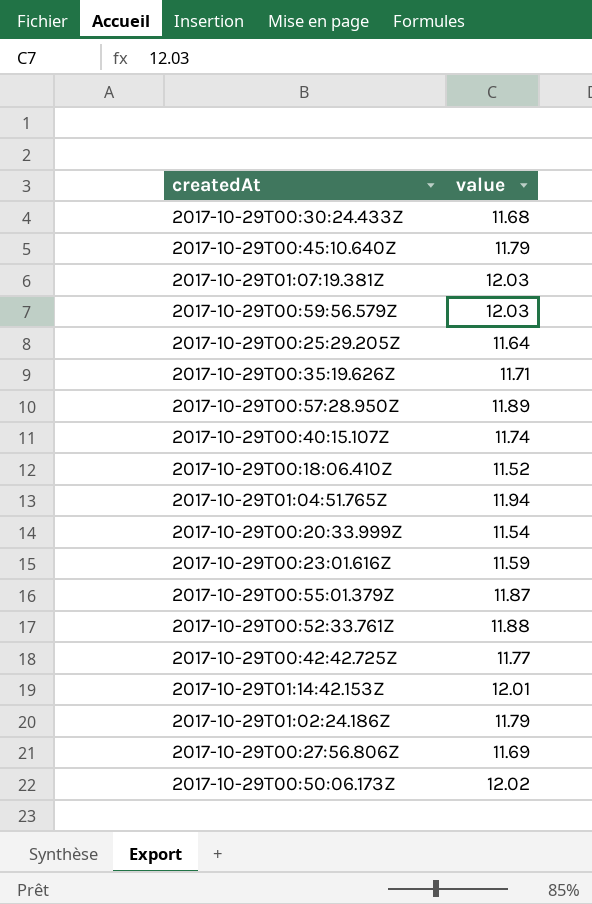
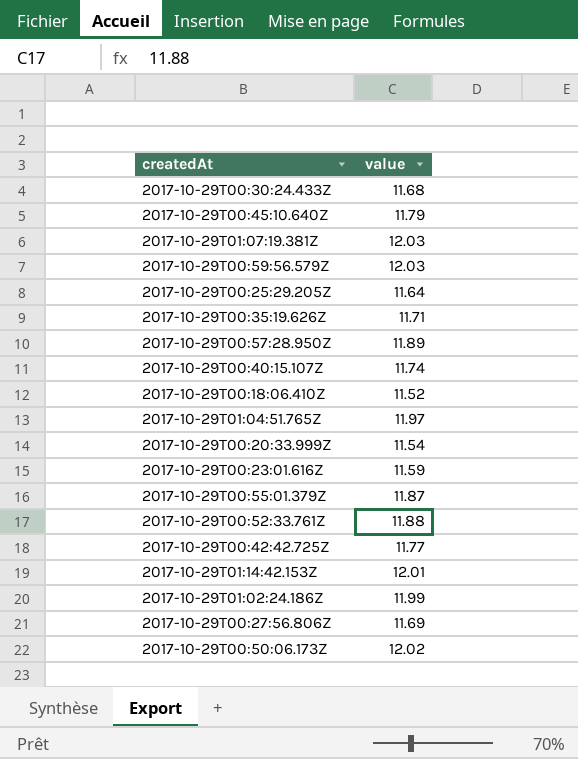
2017-10-29T01:04:51.765Z | value: 11.94 -> 11.97
2017-10-29T01:02:24.186Z | value: 11.79 -> 11.99

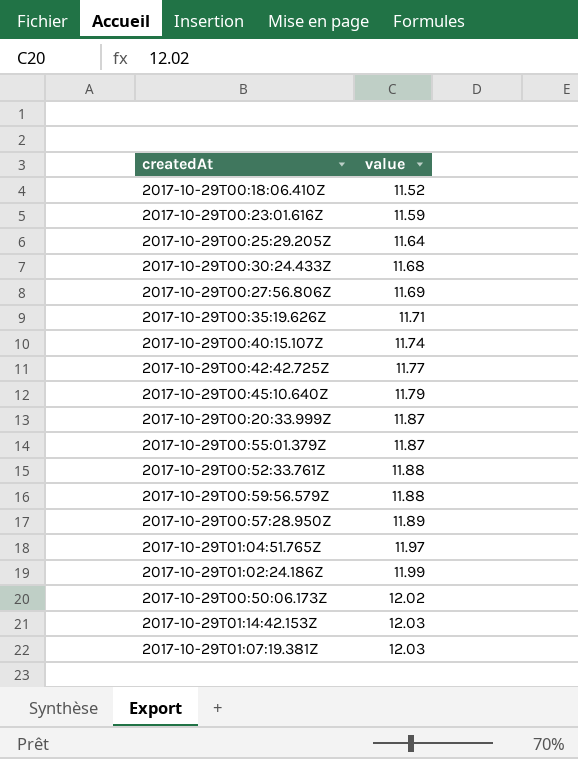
row order: none -> value ascending
2017-10-29T00:20:33.999Z | value: 11.54 -> 11.87
2017-10-29T00:59:56.579Z | value: 12.03 -> 11.88
2017-10-29T01:14:42.153Z | value: 12.01 -> 12.03

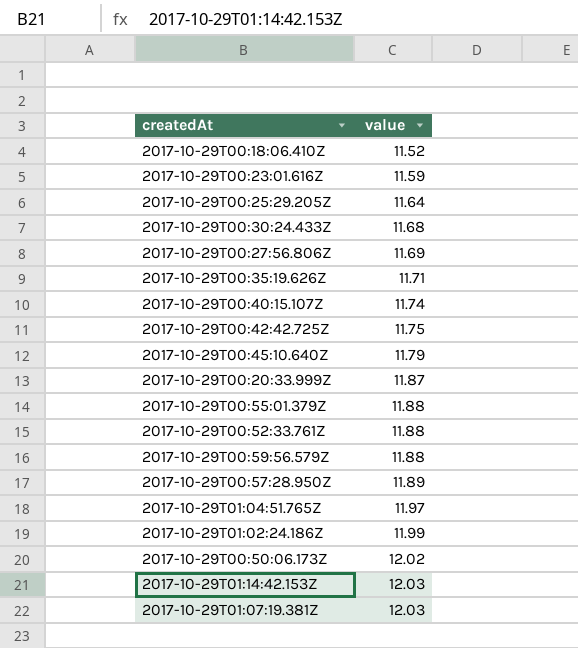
2017-10-29T00:42:42.725Z | value: 11.77 -> 11.75
2017-10-29T00:55:01.379Z | value: 11.87 -> 11.88

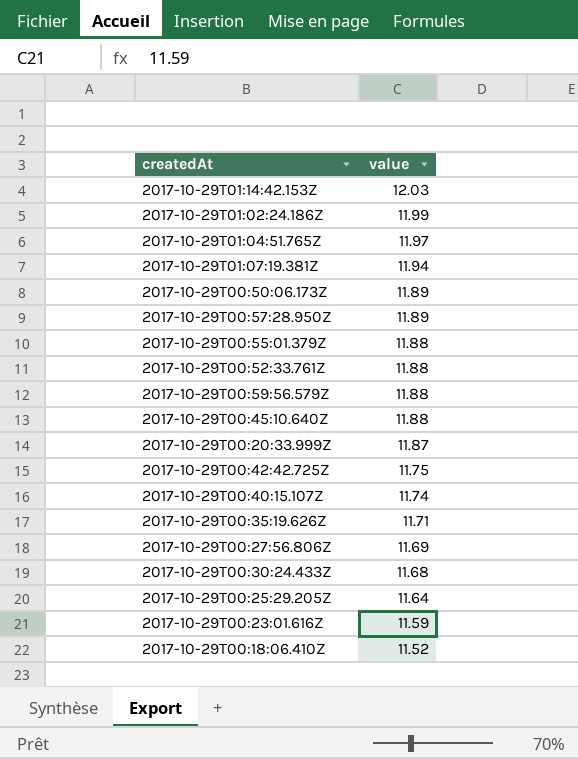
row order: value ascending -> value descending
2017-10-29T01:07:19.381Z | value: 12.03 -> 11.94
2017-10-29T00:50:06.173Z | value: 12.02 -> 11.89
2017-10-29T00:45:10.640Z | value: 11.79 -> 11.88

